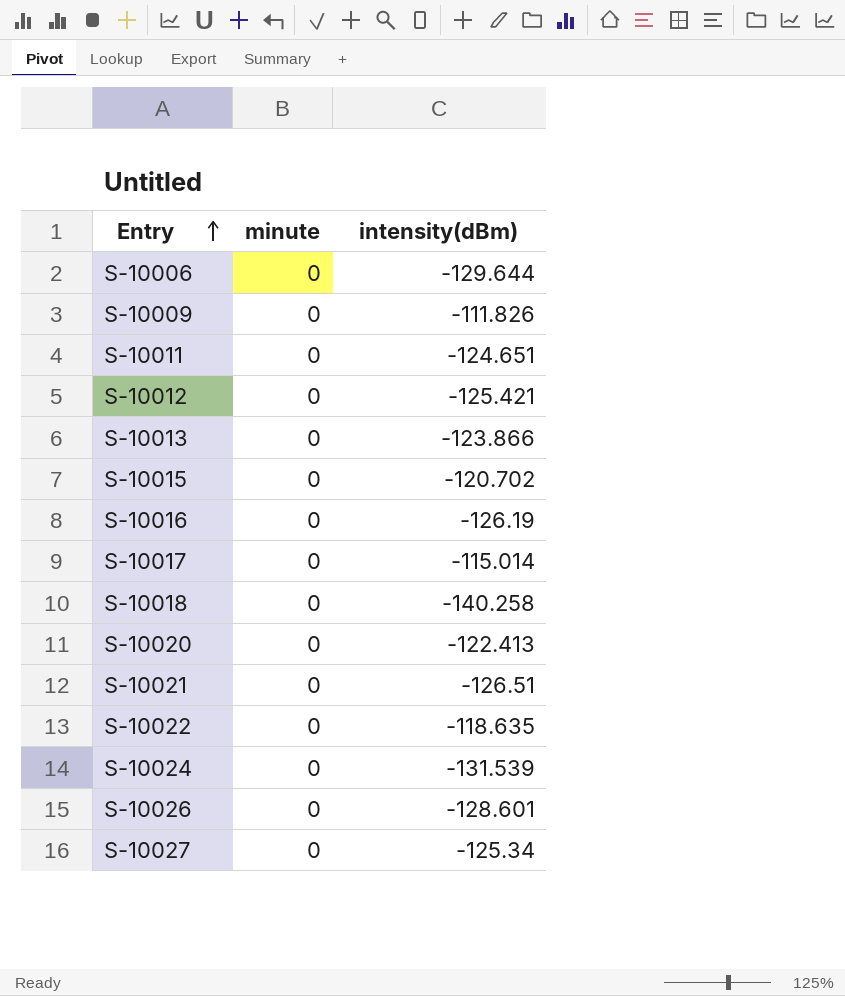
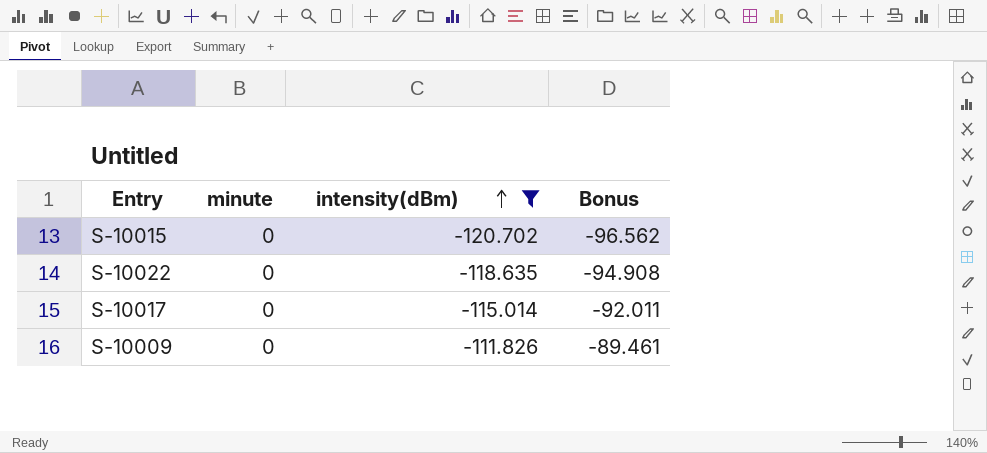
filter: none -> intensity(dBm) >= -120.702
row order: Entry ascending -> intensity(dBm) ascending
column Bonus | formula: none -> [intensity(dBm)] * 0.8

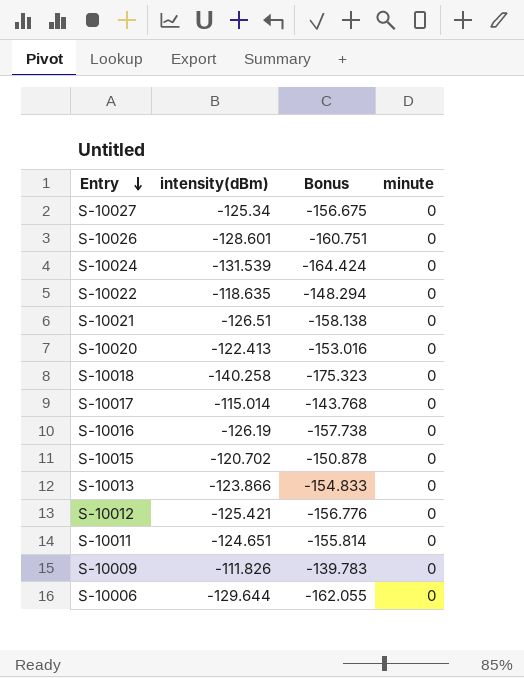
filter: intensity(dBm) >= -120.702 -> none
row order: intensity(dBm) ascending -> Entry descending
column Bonus | formula: [intensity(dBm)] * 0.8 -> [intensity(dBm)] * 1.25
column minute | position: 2 -> 4

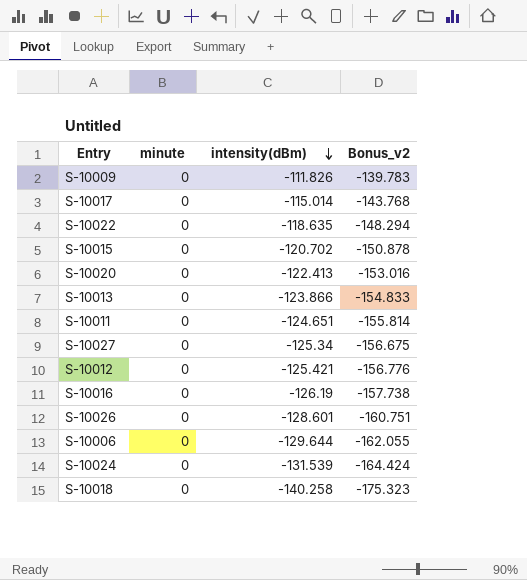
row order: Entry descending -> intensity(dBm) descending
column minute | position: 4 -> 2
column name: Bonus -> Bonus_v2
row S-10021: -126.51 | -158.138 | 0 -> none

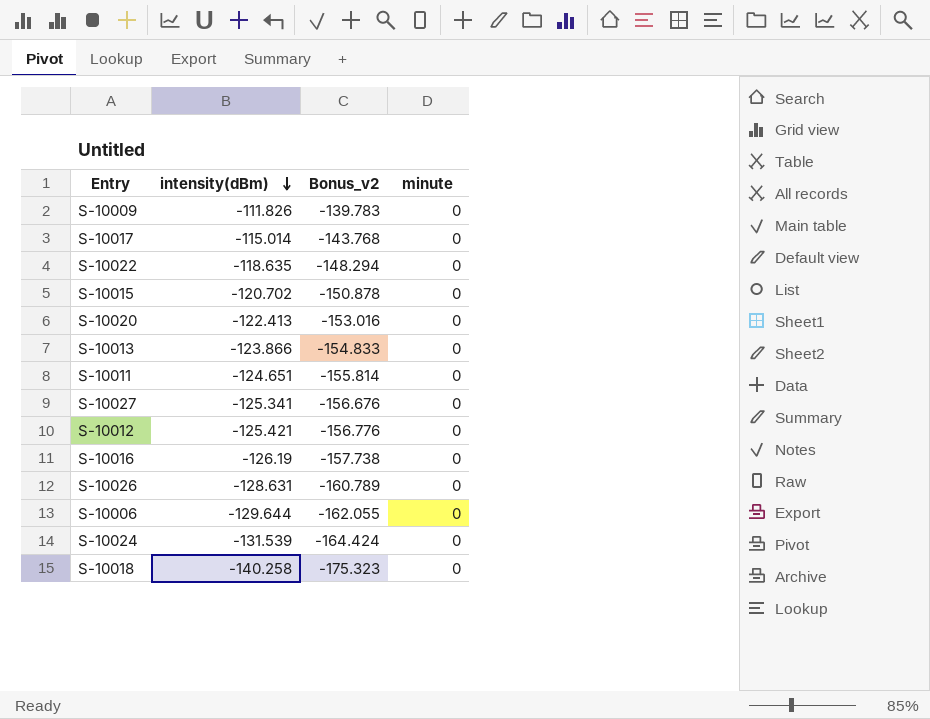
column minute | position: 2 -> 4
S-10027 | intensity(dBm): -125.34 -> -125.341
S-10027 | Bonus_v2: -156.675 -> -156.676
S-10026 | intensity(dBm): -128.601 -> -128.631
S-10026 | Bonus_v2: -160.751 -> -160.789

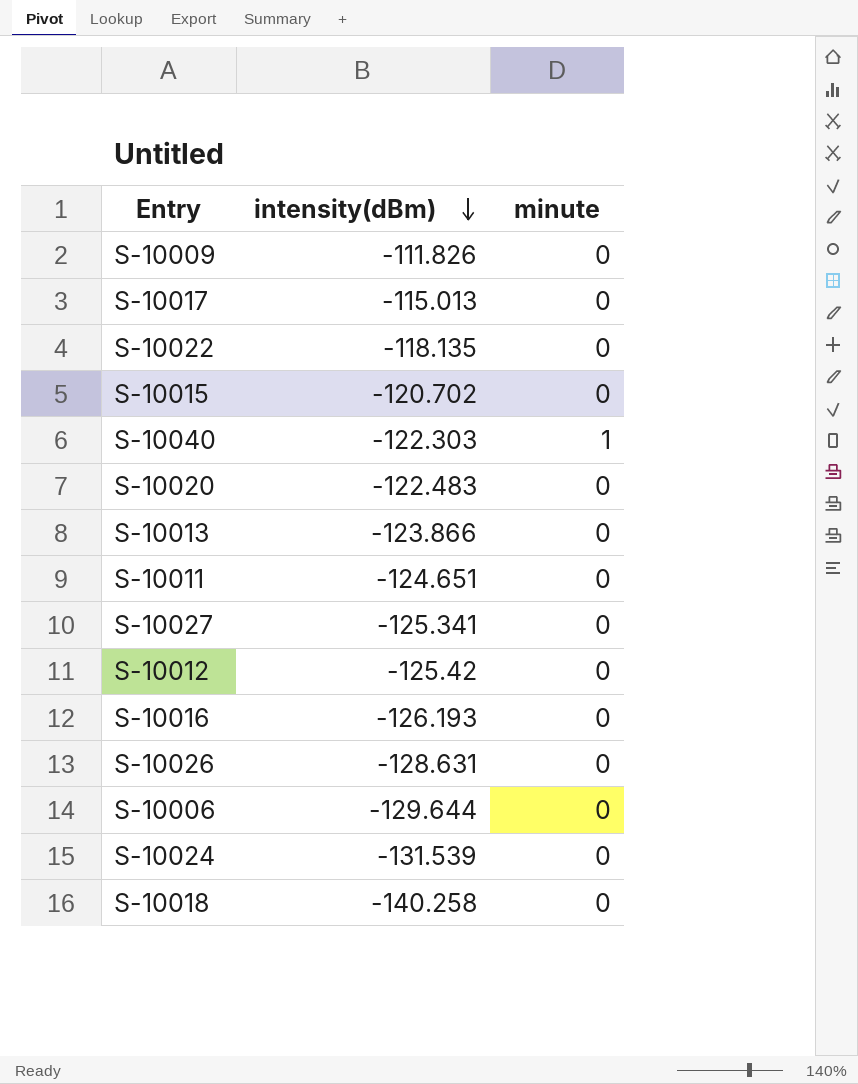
column Bonus_v2 | formula: [intensity(dBm)] * 1.25 -> none
S-10017 | intensity(dBm): -115.014 -> -115.013
S-10022 | intensity(dBm): -118.635 -> -118.135
row S-10040: none -> -122.303 | 1
S-10020 | intensity(dBm): -122.413 -> -122.483
S-10012 | intensity(dBm): -125.421 -> -125.42
S-10016 | intensity(dBm): -126.19 -> -126.193

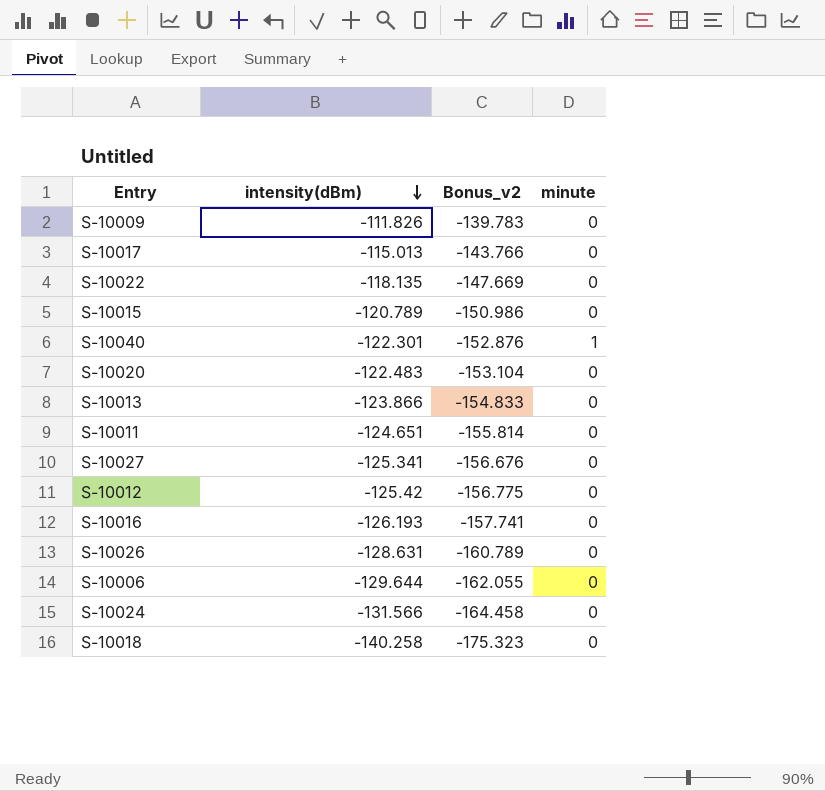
column Bonus_v2 | formula: none -> [intensity(dBm)] * 1.25
S-10015 | intensity(dBm): -120.702 -> -120.789
S-10040 | intensity(dBm): -122.303 -> -122.301
S-10024 | intensity(dBm): -131.539 -> -131.566

